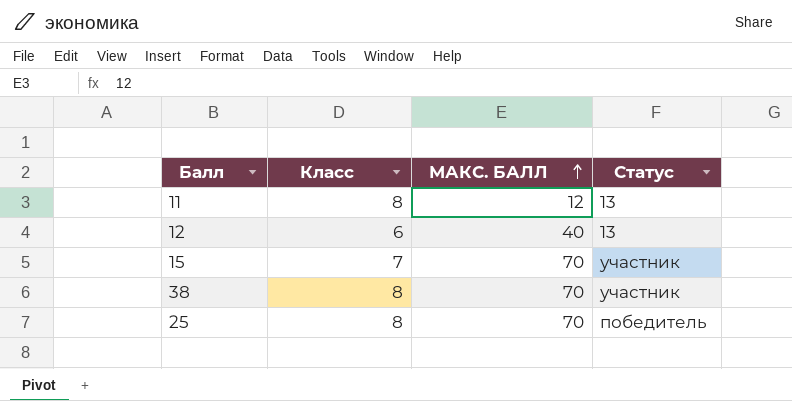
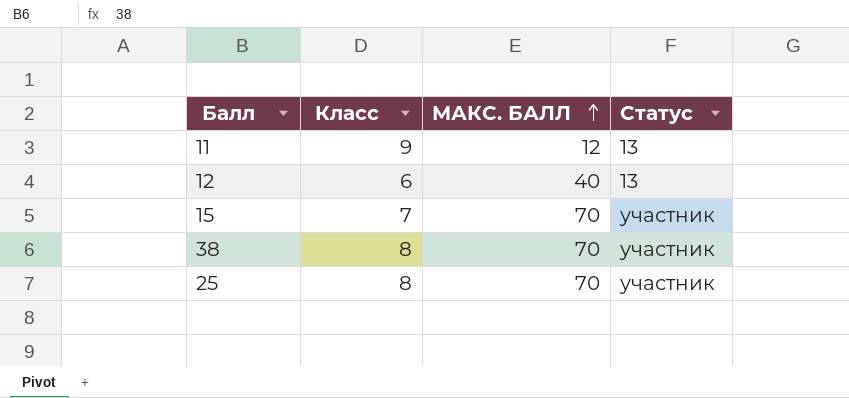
11 | Класс: 8 -> 9
25 | Статус: победитель -> участник

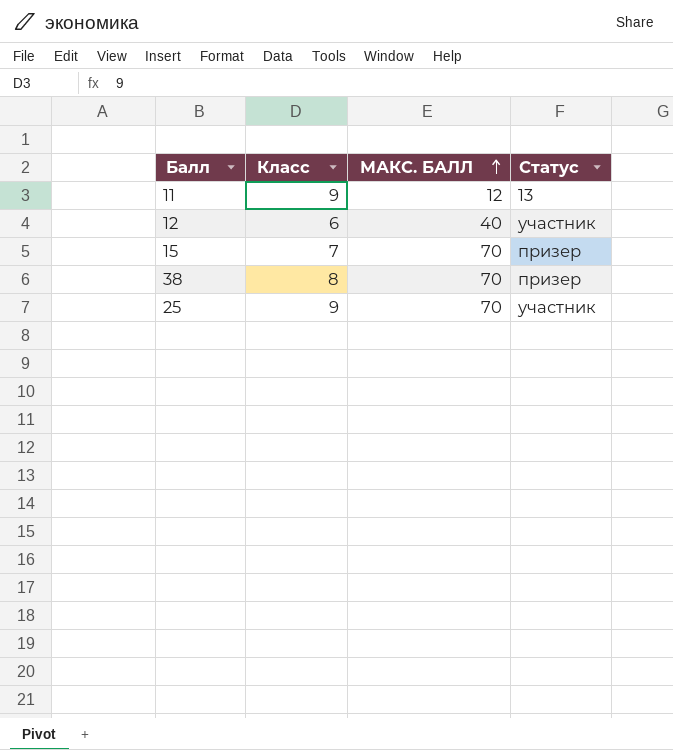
12 | Статус: 13 -> участник
15 | Статус: участник -> призер
38 | Статус: участник -> призер
25 | Класс: 8 -> 9

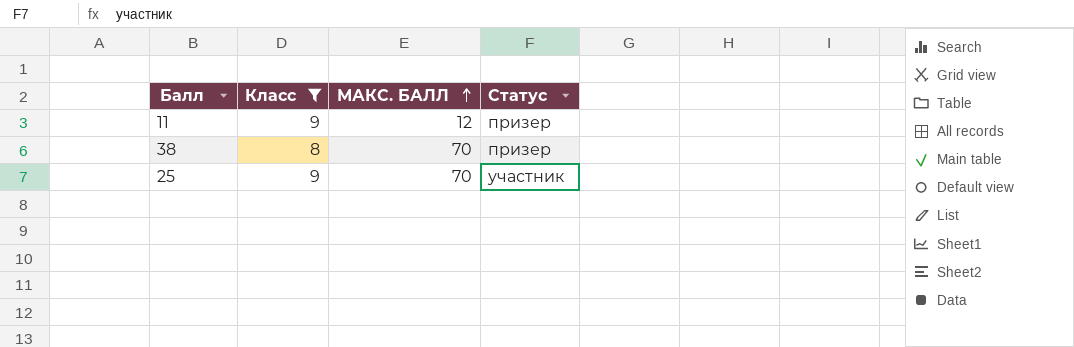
filter: none -> Класс >= 8
11 | Статус: 13 -> призер

